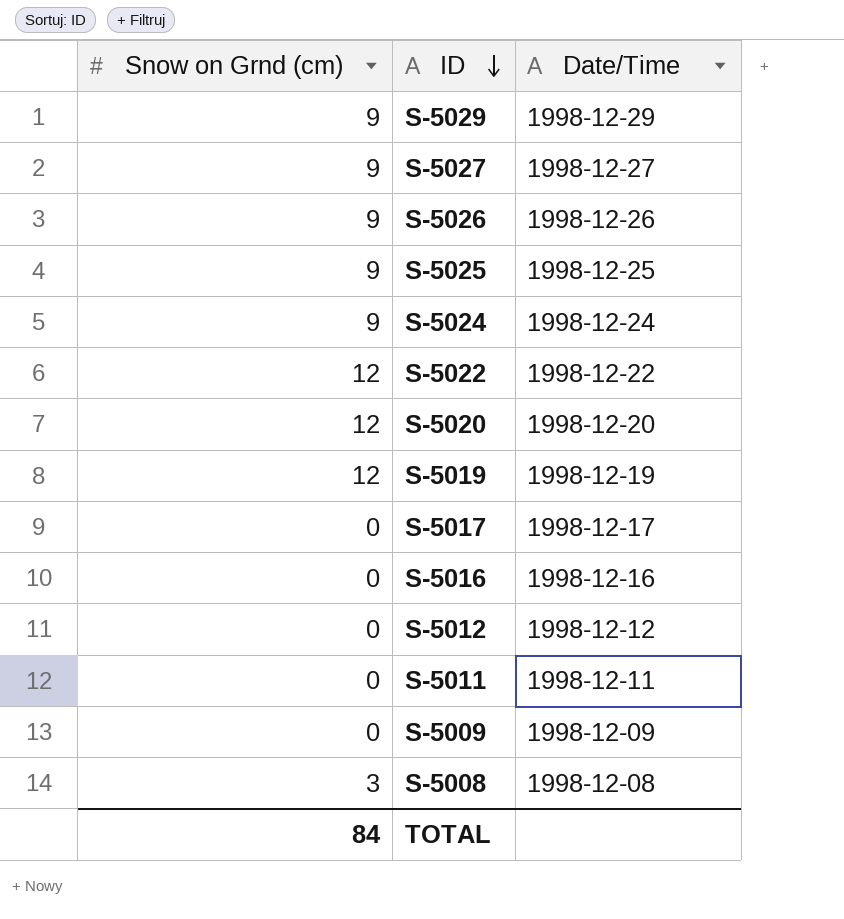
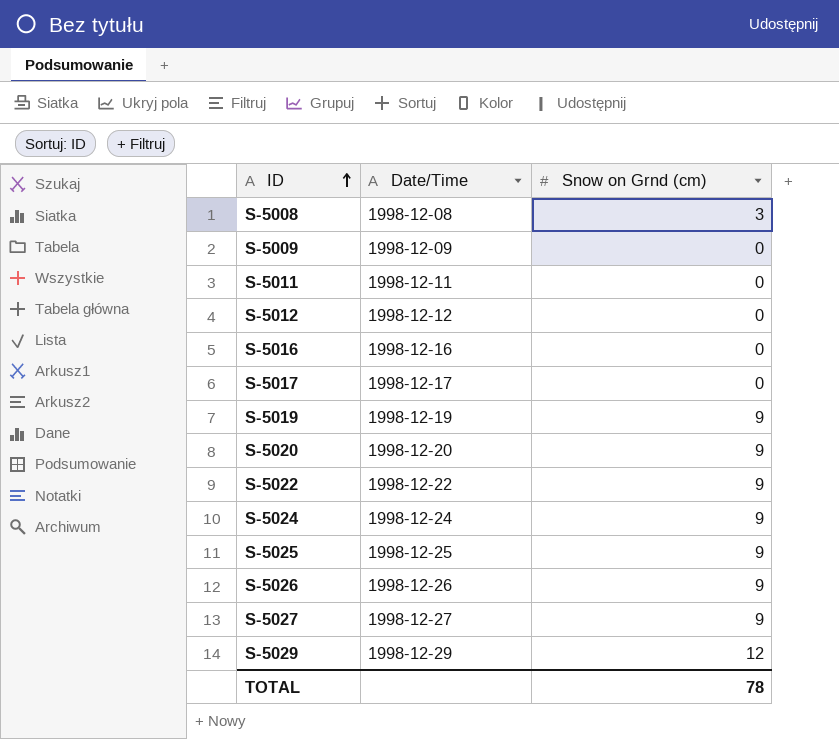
row order: ID descending -> ID ascending
column Snow on Grnd (cm) | position: 1 -> 3
S-5019 | Snow on Grnd (cm): 12 -> 9
S-5020 | Snow on Grnd (cm): 12 -> 9
S-5022 | Snow on Grnd (cm): 12 -> 9
S-5029 | Snow on Grnd (cm): 9 -> 12
TOTAL | Snow on Grnd (cm): 84 -> 78

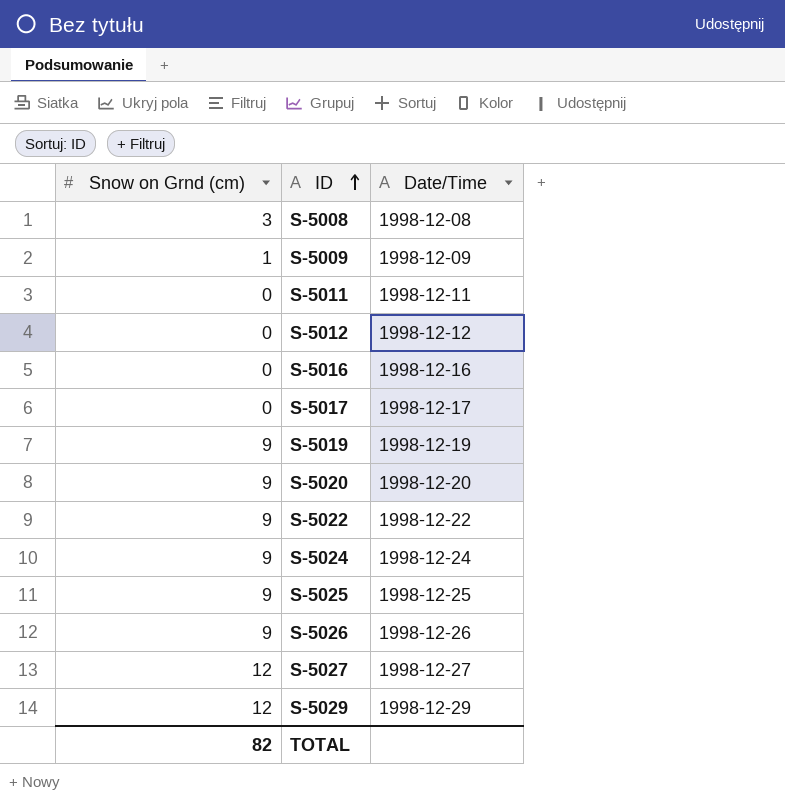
column Snow on Grnd (cm) | position: 3 -> 1
S-5009 | Snow on Grnd (cm): 0 -> 1
S-5027 | Snow on Grnd (cm): 9 -> 12
TOTAL | Snow on Grnd (cm): 78 -> 82

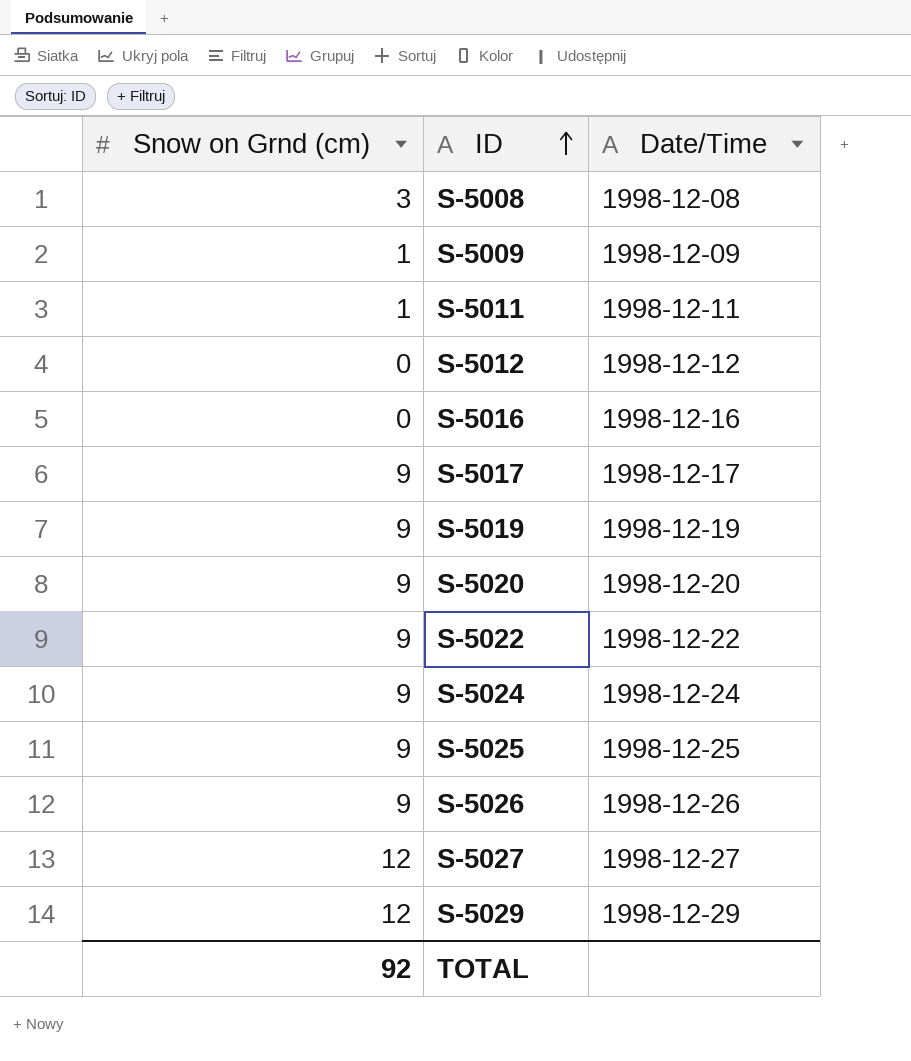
S-5011 | Snow on Grnd (cm): 0 -> 1
S-5017 | Snow on Grnd (cm): 0 -> 9
TOTAL | Snow on Grnd (cm): 82 -> 92

